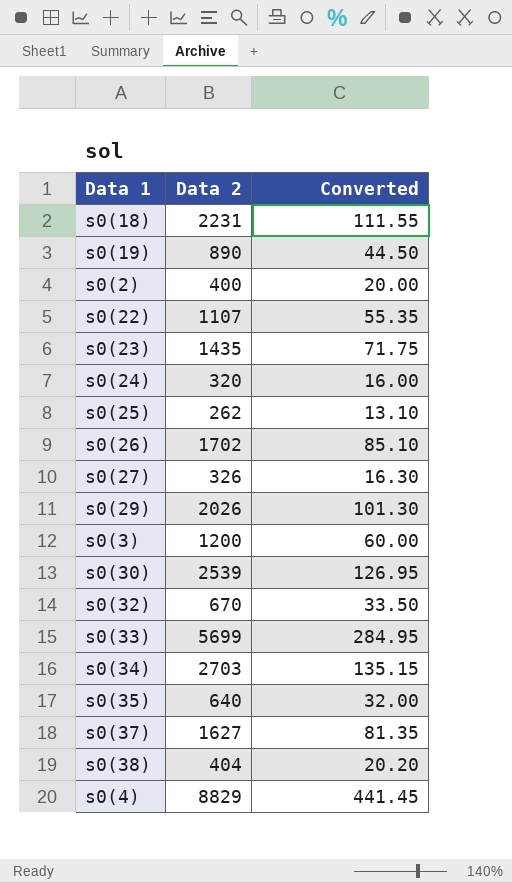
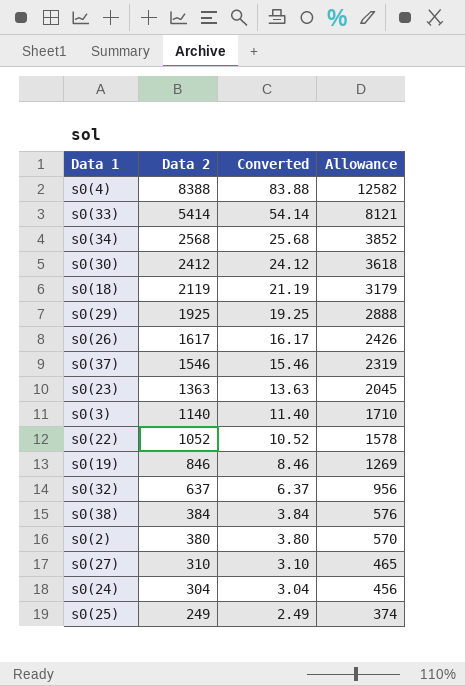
row order: none -> Data 2 descending
column Converted | formula: [Data 2] * 0.05 -> [Data 2] * 0.01
column Allowance | formula: none -> [Data 2] * 1.5
row s0(35): 640 | 32.00 -> none
s0(4) | Data 2: 8829 -> 8388
s0(33) | Data 2: 5699 -> 5414
s0(34) | Data 2: 2703 -> 2568
s0(30) | Data 2: 2539 -> 2412
s0(18) | Data 2: 2231 -> 2119
s0(29) | Data 2: 2026 -> 1925
s0(26) | Data 2: 1702 -> 1617
s0(37) | Data 2: 1627 -> 1546
s0(23) | Data 2: 1435 -> 1363
s0(3) | Data 2: 1200 -> 1140
s0(22) | Data 2: 1107 -> 1052
s0(19) | Data 2: 890 -> 846
s0(32) | Data 2: 670 -> 637
s0(38) | Data 2: 404 -> 384
s0(2) | Data 2: 400 -> 380
s0(27) | Data 2: 326 -> 310
s0(24) | Data 2: 320 -> 304
s0(25) | Data 2: 262 -> 249

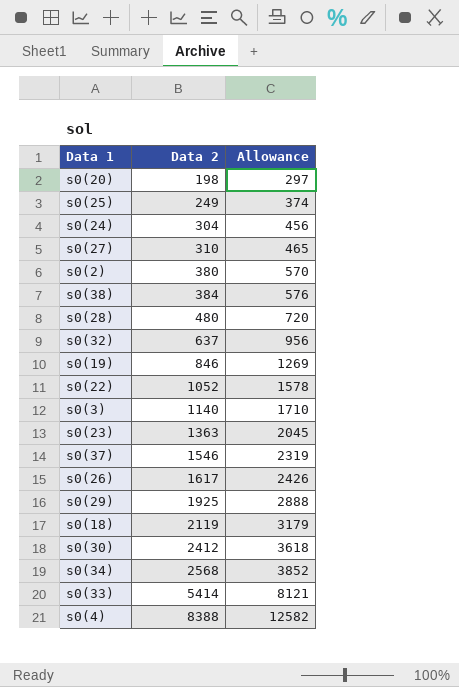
row order: Data 2 descending -> Data 2 ascending
column Converted | formula: [Data 2] * 0.01 -> none
row s0(20): none -> 198 | 297
row s0(28): none -> 480 | 720

